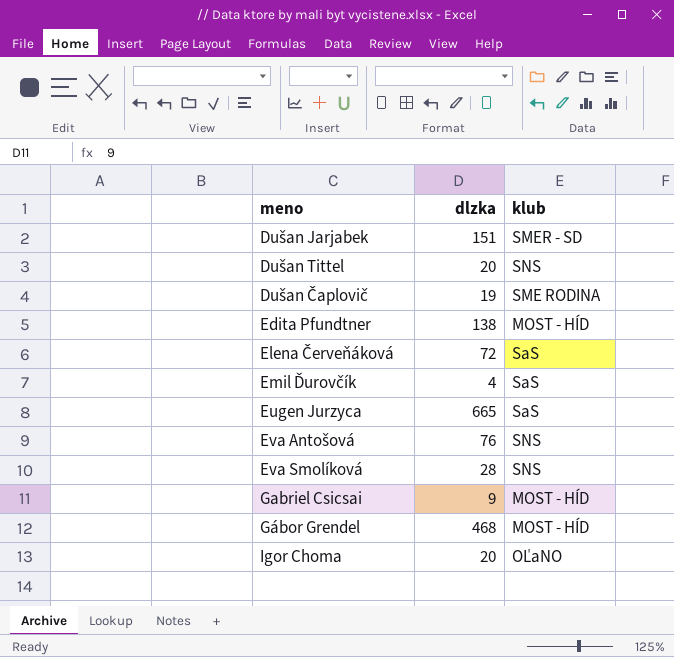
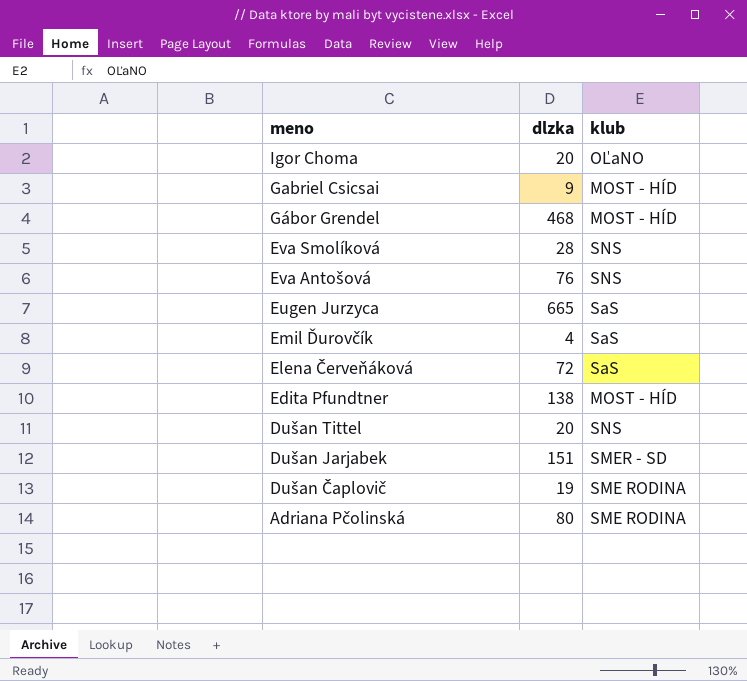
row order: none -> meno descending
row Adriana Pčolinská: none -> 80 | SME RODINA

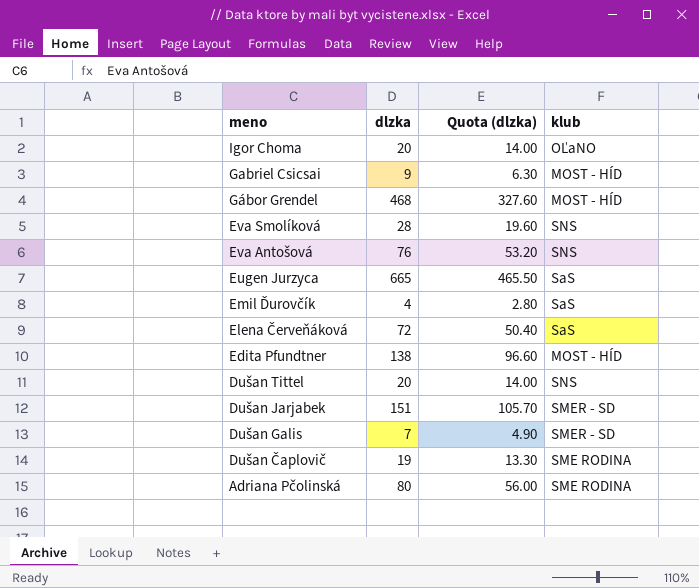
column Quota (dlzka) | formula: none -> [dlzka] * 0.7
row Dušan Galis: none -> 7 | 4.90 | SMER - SD

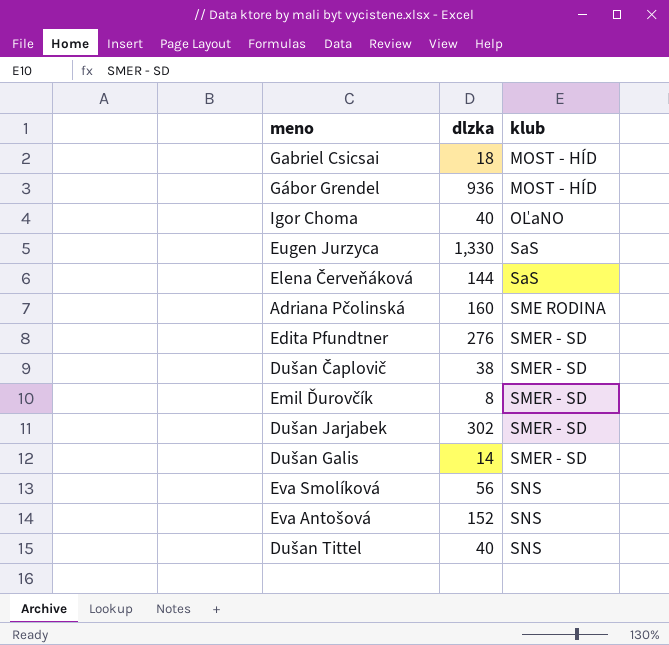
row order: meno descending -> klub ascending
column Quota (dlzka) | formula: [dlzka] * 0.7 -> none
Gabriel Csicsai | dlzka: 9 -> 18
Gábor Grendel | dlzka: 468 -> 936
Igor Choma | dlzka: 20 -> 40
Eugen Jurzyca | dlzka: 665 -> 1,330
Elena Červeňáková | dlzka: 72 -> 144
Adriana Pčolinská | dlzka: 80 -> 160
Edita Pfundtner | dlzka: 138 -> 276
Edita Pfundtner | klub: MOST - HÍD -> SMER - SD
Dušan Čaplovič | dlzka: 19 -> 38
Dušan Čaplovič | klub: SME RODINA -> SMER - SD
Emil Ďurovčík | dlzka: 4 -> 8
Emil Ďurovčík | klub: SaS -> SMER - SD
Dušan Jarjabek | dlzka: 151 -> 302
Dušan Galis | dlzka: 7 -> 14
Eva Smolíková | dlzka: 28 -> 56
Eva Antošová | dlzka: 76 -> 152
Dušan Tittel | dlzka: 20 -> 40

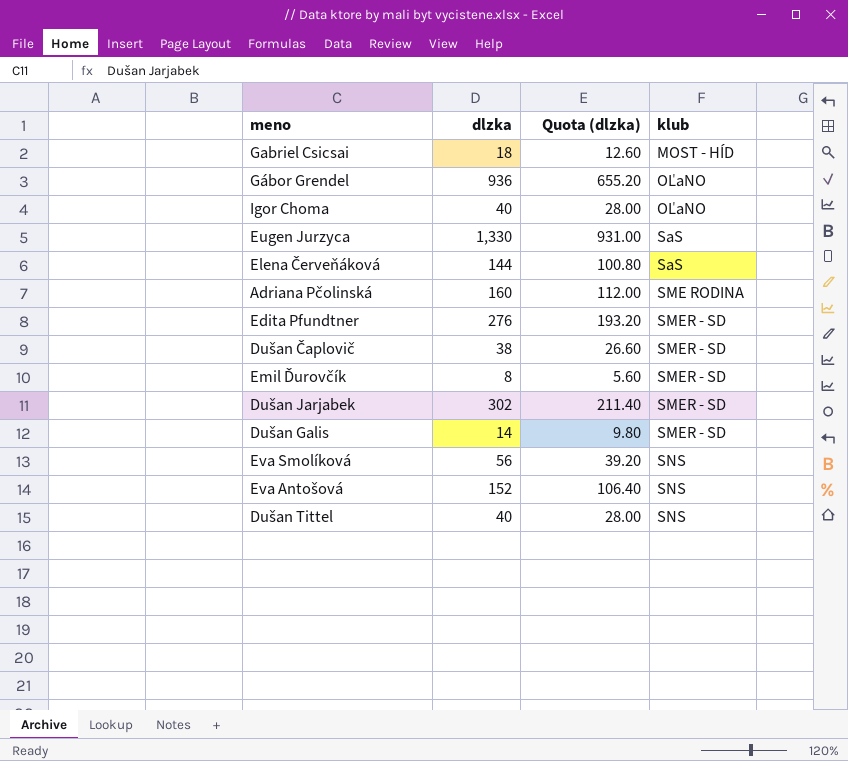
column Quota (dlzka) | formula: none -> [dlzka] * 0.7
Gábor Grendel | klub: MOST - HÍD -> OĽaNO

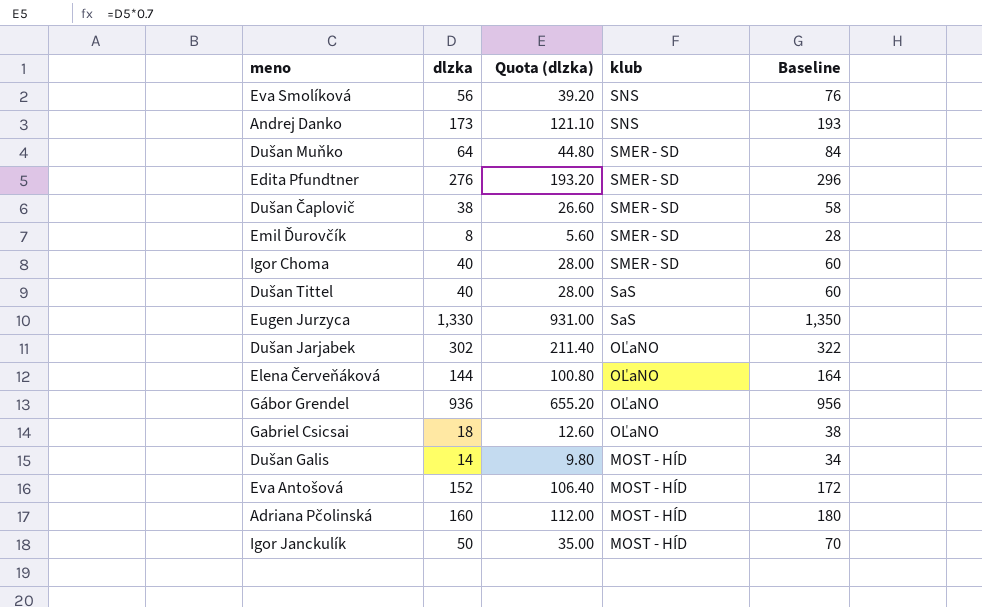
row order: klub ascending -> klub descending
column Baseline | formula: none -> [dlzka] + 20
row Andrej Danko: none -> 173 | 121.10 | SNS | 193
row Dušan Muňko: none -> 64 | 44.80 | SMER - SD | 84
Igor Choma | klub: OĽaNO -> SMER - SD
Dušan Tittel | klub: SNS -> SaS
Dušan Jarjabek | klub: SMER - SD -> OĽaNO
Elena Červeňáková | klub: SaS -> OĽaNO
Gabriel Csicsai | klub: MOST - HÍD -> OĽaNO
Dušan Galis | klub: SMER - SD -> MOST - HÍD
Eva Antošová | klub: SNS -> MOST - HÍD
Adriana Pčolinská | klub: SME RODINA -> MOST - HÍD
row Igor Janckulík: none -> 50 | 35.00 | MOST - HÍD | 70

